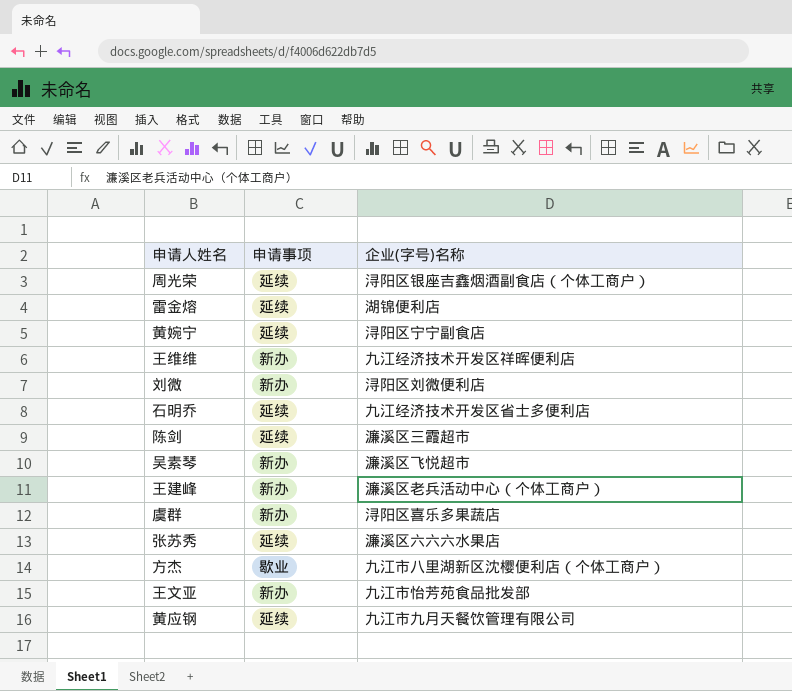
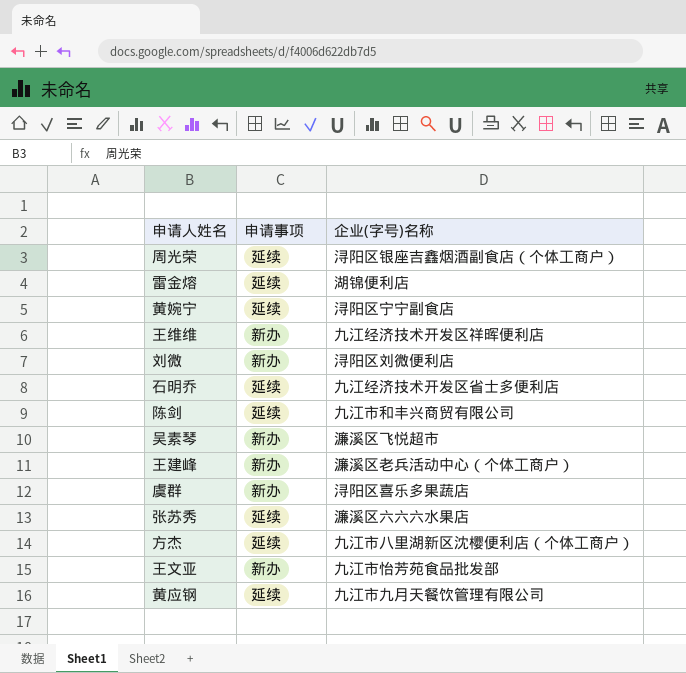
陈剑 | 企业(字号)名称: 濂溪区三霞超市 -> 九江市和丰兴商贸有限公司
方杰 | 申请事项: 歇业 -> 延续

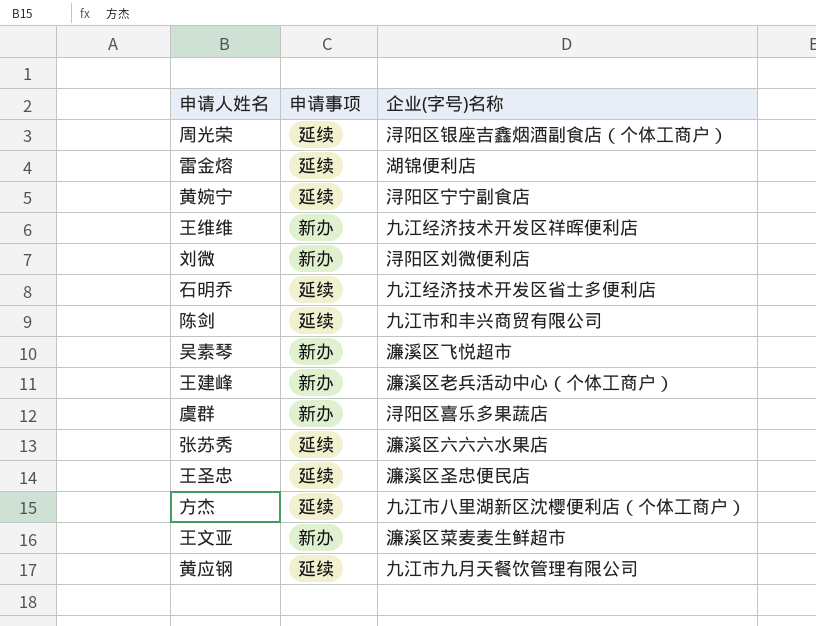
row 王圣忠: none -> 延续 | 濂溪区圣忠便民店
王文亚 | 企业(字号)名称: 九江市怡芳苑食品批发部 -> 濂溪区菜麦麦生鲜超市

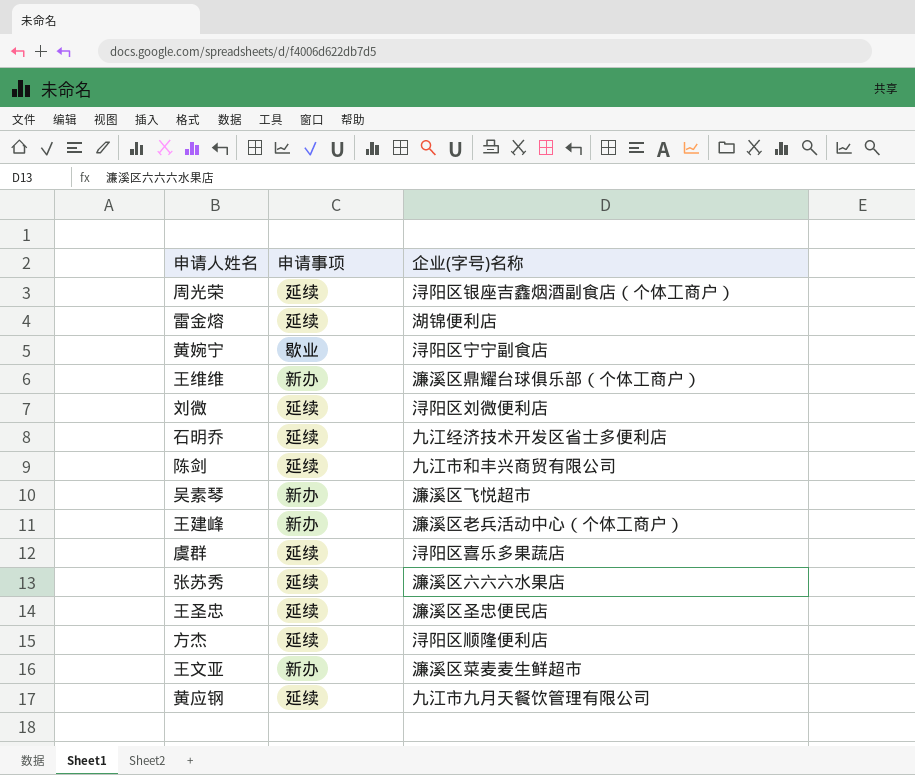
黄婉宁 | 申请事项: 延续 -> 歇业
王维维 | 企业(字号)名称: 九江经济技术开发区祥晖便利店 -> 濂溪区鼎耀台球俱乐部（个体工商户）
刘微 | 申请事项: 新办 -> 延续
虞群 | 申请事项: 新办 -> 延续
方杰 | 企业(字号)名称: 九江市八里湖新区沈樱便利店（个体工商户） -> 浔阳区顺隆便利店

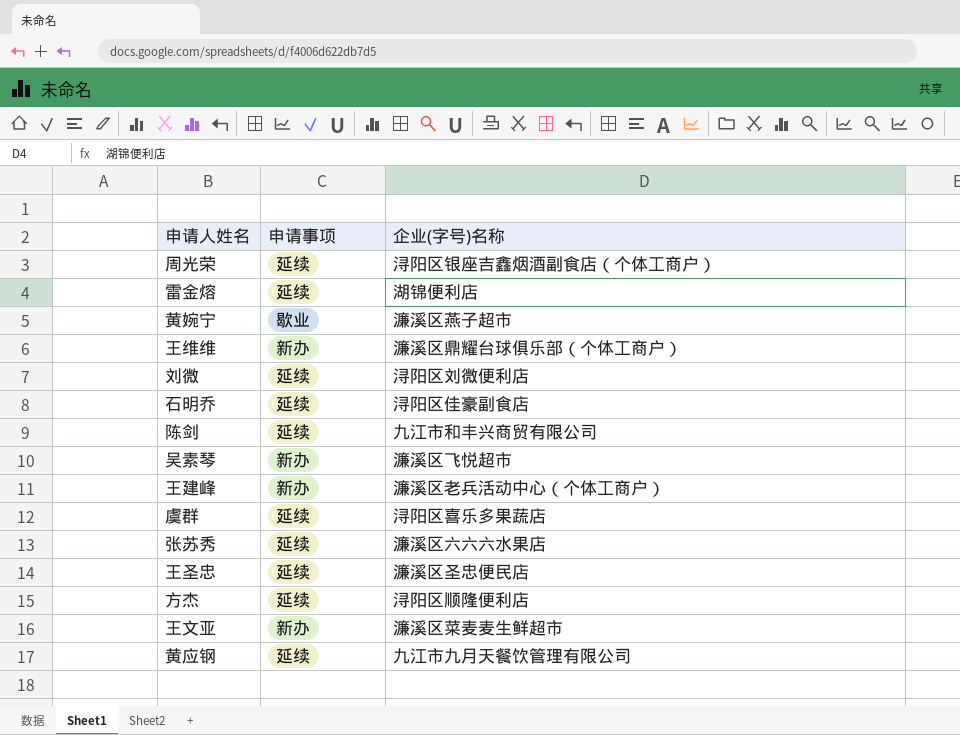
黄婉宁 | 企业(字号)名称: 浔阳区宁宁副食店 -> 濂溪区燕子超市
石明乔 | 企业(字号)名称: 九江经济技术开发区省士多便利店 -> 浔阳区佳豪副食店

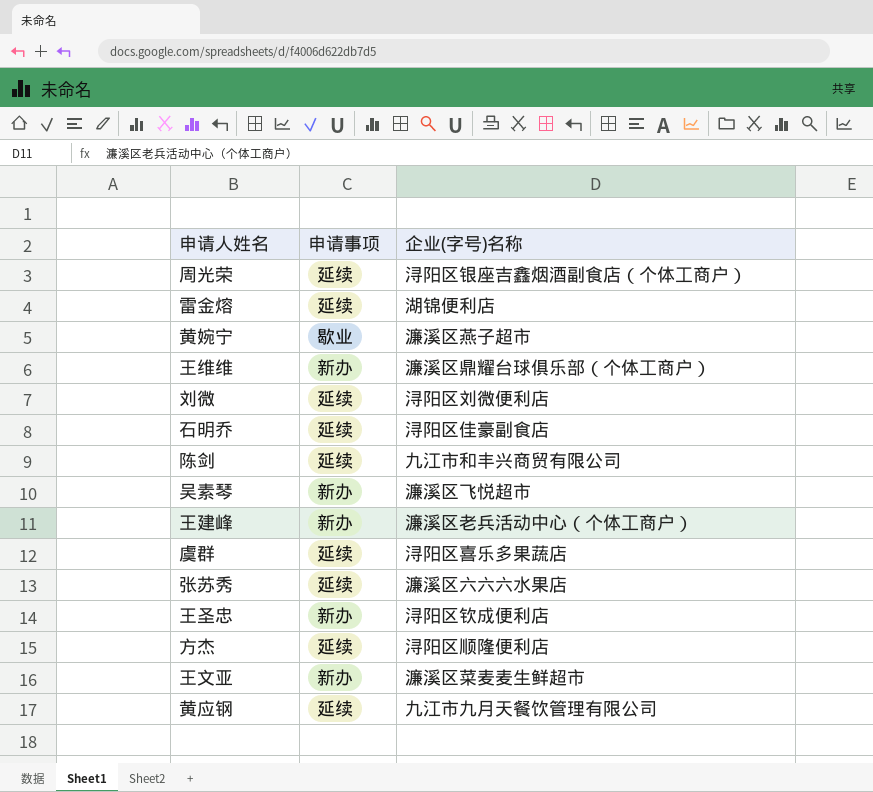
王圣忠 | 申请事项: 延续 -> 新办
王圣忠 | 企业(字号)名称: 濂溪区圣忠便民店 -> 浔阳区钦成便利店

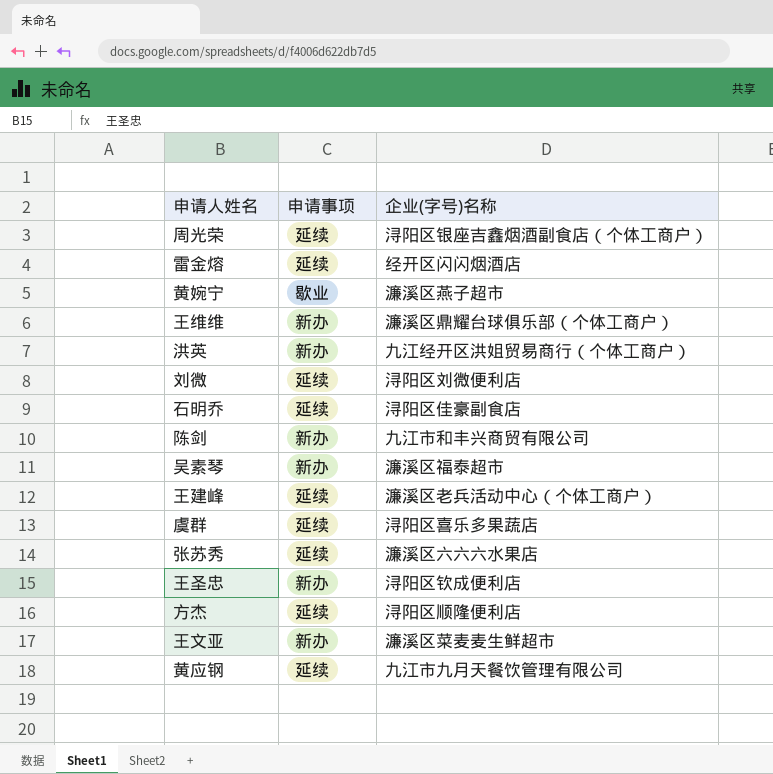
雷金熔 | 企业(字号)名称: 湖锦便利店 -> 经开区闪闪烟酒店
row 洪英: none -> 新办 | 九江经开区洪姐贸易商行（个体工商户）
陈剑 | 申请事项: 延续 -> 新办
吴素琴 | 企业(字号)名称: 濂溪区飞悦超市 -> 濂溪区福泰超市
王建峰 | 申请事项: 新办 -> 延续

